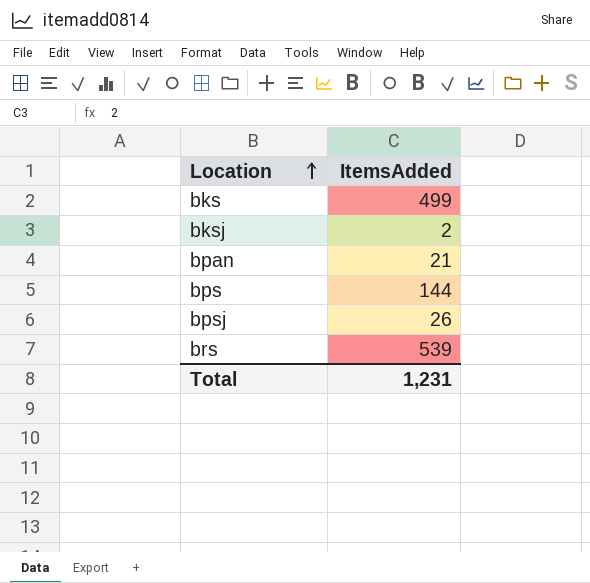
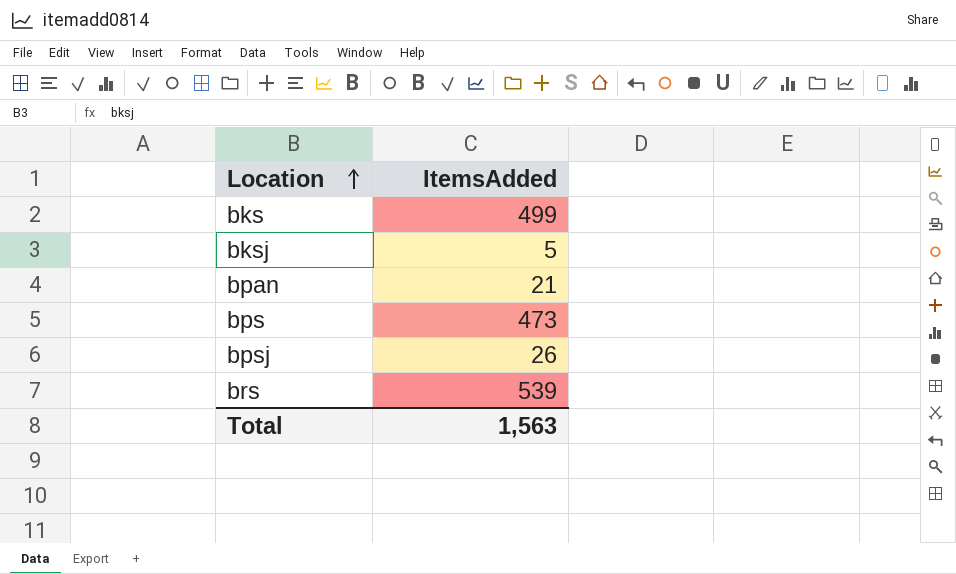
bksj | ItemsAdded: 2 -> 5
bps | ItemsAdded: 144 -> 473
Total | ItemsAdded: 1,231 -> 1,563

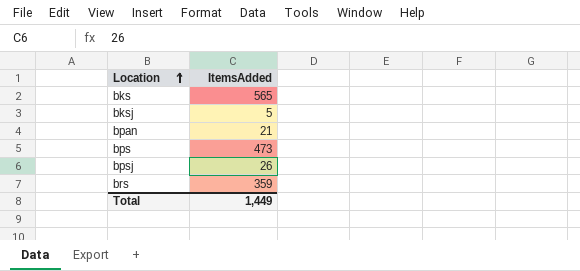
bks | ItemsAdded: 499 -> 565
brs | ItemsAdded: 539 -> 359
Total | ItemsAdded: 1,563 -> 1,449

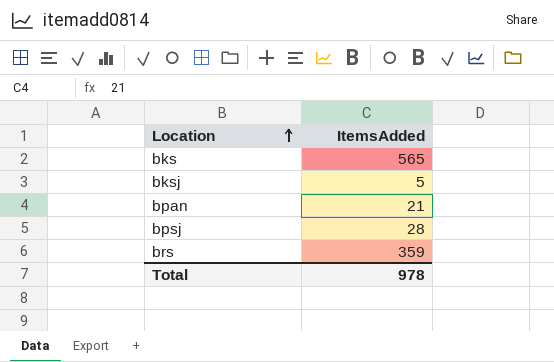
row bps: 473 -> none
bpsj | ItemsAdded: 26 -> 28
Total | ItemsAdded: 1,449 -> 978

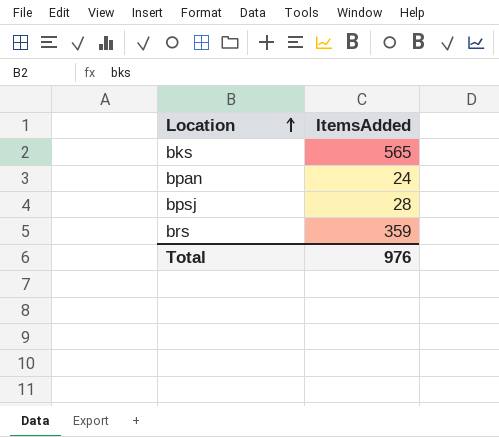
row bksj: 5 -> none
bpan | ItemsAdded: 21 -> 24
Total | ItemsAdded: 978 -> 976

